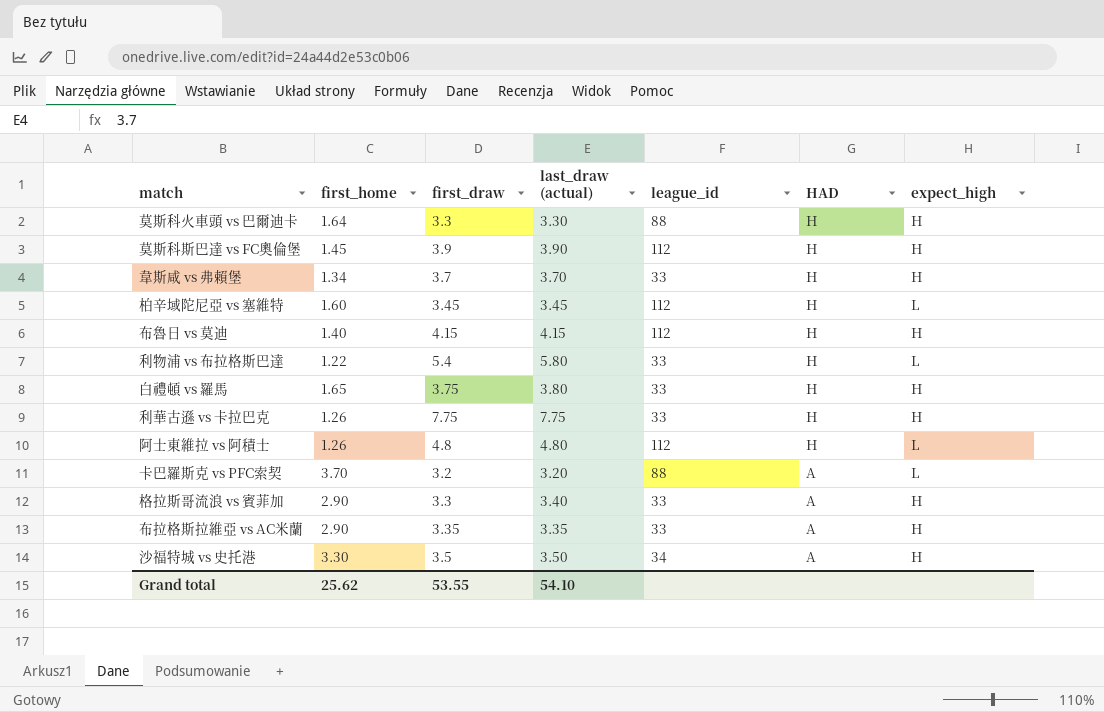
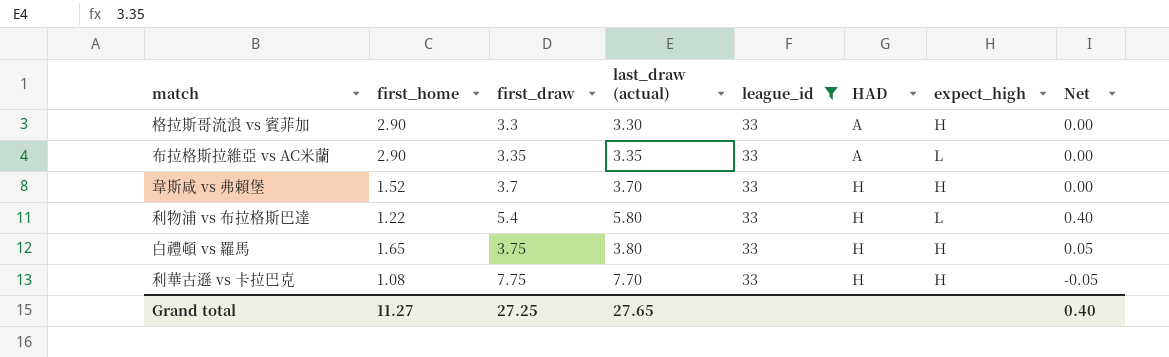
filter: none -> league_id = 33
row order: HAD descending -> HAD ascending
column Net | formula: none -> [last_draw (actual)] - [first_draw]
格拉斯哥流浪 vs 賓菲加 | last_draw (actual): 3.40 -> 3.30
布拉格斯拉維亞 vs AC米蘭 | expect_high: H -> L
韋斯咸 vs 弗賴堡 | first_home: 1.34 -> 1.52
利華古遜 vs 卡拉巴克 | first_home: 1.26 -> 1.08
利華古遜 vs 卡拉巴克 | last_draw (actual): 7.75 -> 7.70
Grand total | first_home: 25.62 -> 11.27
Grand total | first_draw: 53.55 -> 27.25
Grand total | last_draw (actual): 54.10 -> 27.65

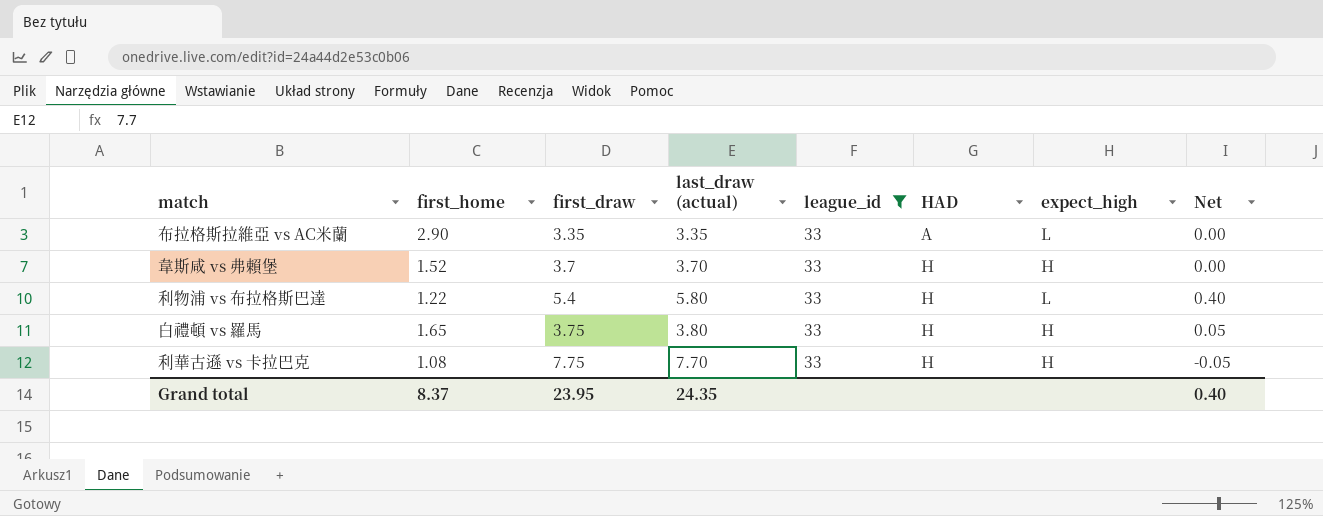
row 格拉斯哥流浪 vs 賓菲加: 2.90 | 3.3 | 3.30 | 33 | A | H | 0.00 -> none
Grand total | first_home: 11.27 -> 8.37
Grand total | first_draw: 27.25 -> 23.95
Grand total | last_draw (actual): 27.65 -> 24.35

